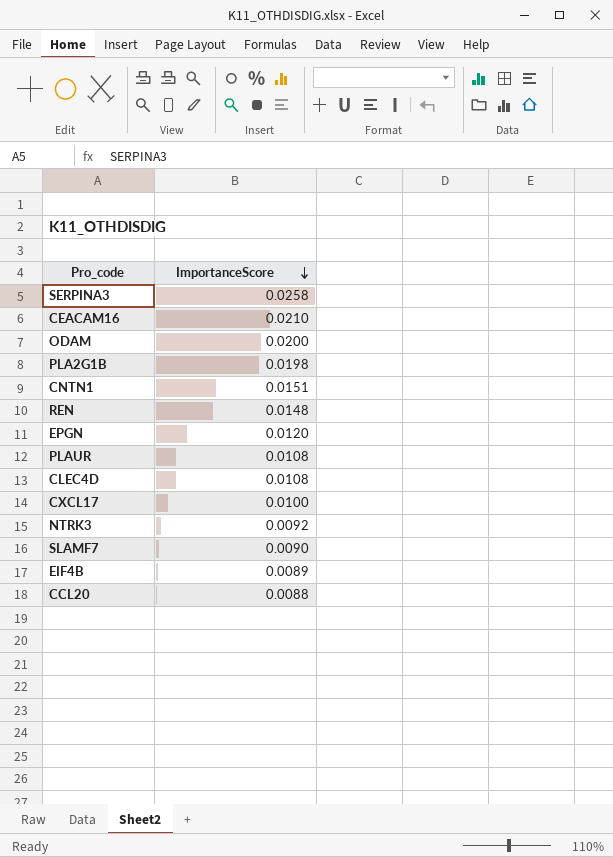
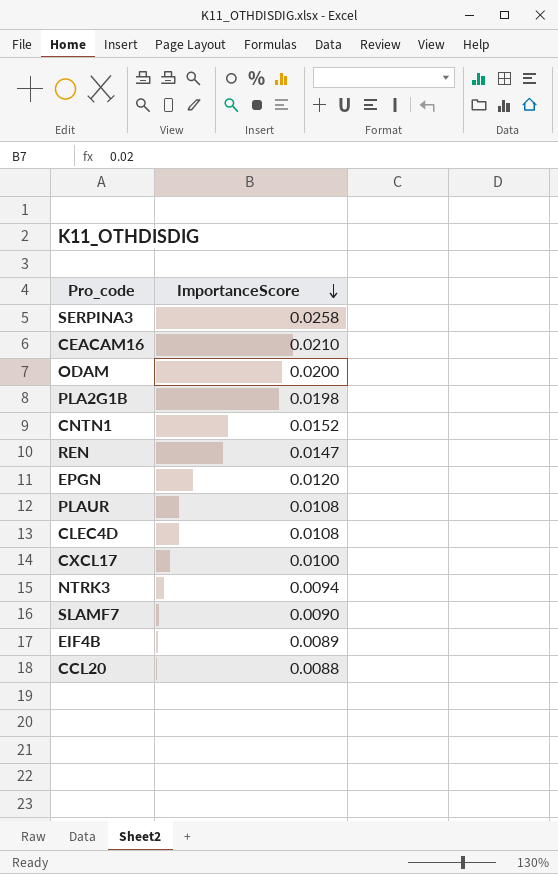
CNTN1 | ImportanceScore: 0.0151 -> 0.0152
REN | ImportanceScore: 0.0148 -> 0.0147
NTRK3 | ImportanceScore: 0.0092 -> 0.0094

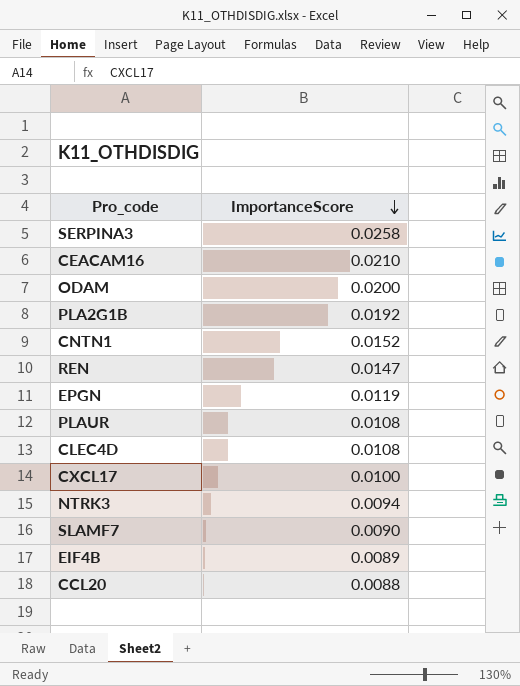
PLA2G1B | ImportanceScore: 0.0198 -> 0.0192
EPGN | ImportanceScore: 0.0120 -> 0.0119

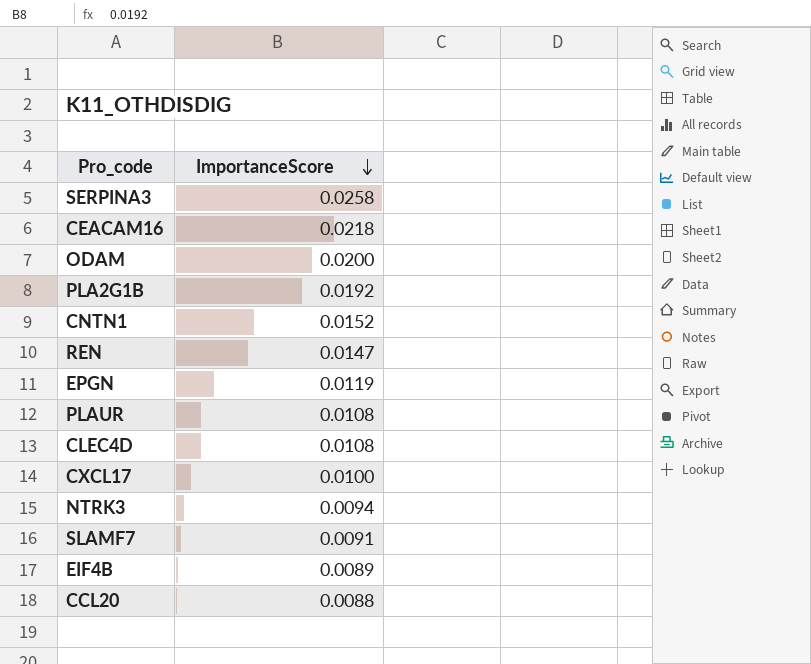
CEACAM16 | ImportanceScore: 0.0210 -> 0.0218
SLAMF7 | ImportanceScore: 0.0090 -> 0.0091

